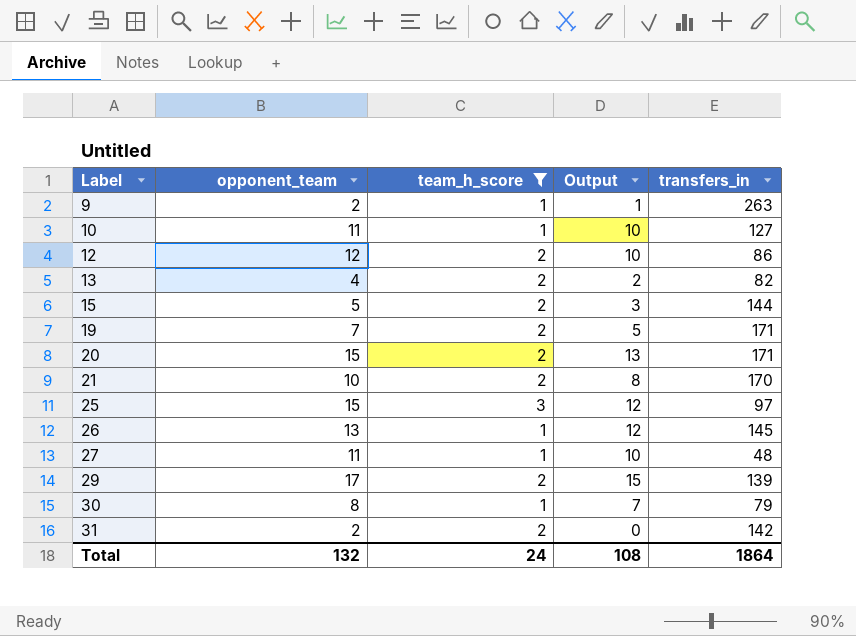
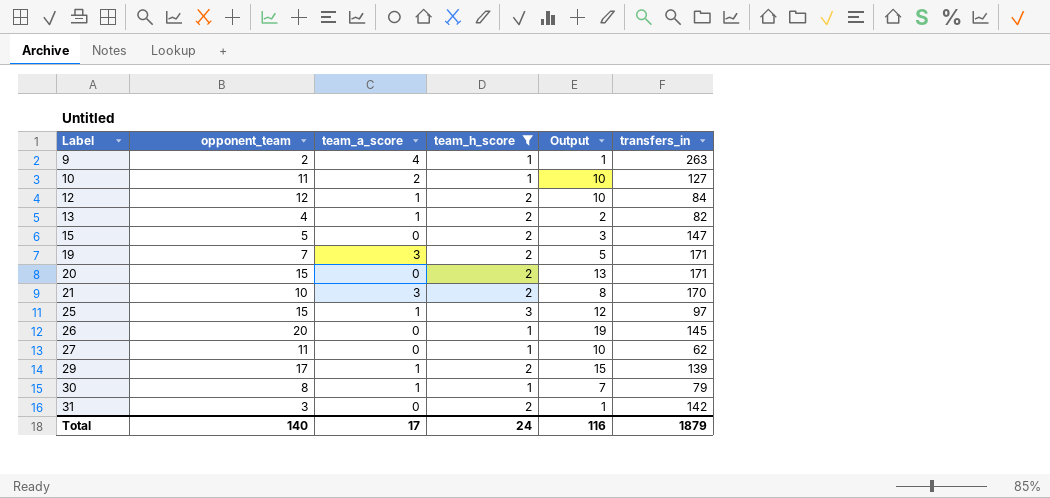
column team_a_score | position: none -> 3
12 | transfers_in: 86 -> 84
15 | transfers_in: 144 -> 147
26 | opponent_team: 13 -> 20
26 | Output: 12 -> 19
27 | transfers_in: 48 -> 62
31 | opponent_team: 2 -> 3
31 | Output: 0 -> 1
Total | opponent_team: 132 -> 140
Total | Output: 108 -> 116
Total | transfers_in: 1864 -> 1879

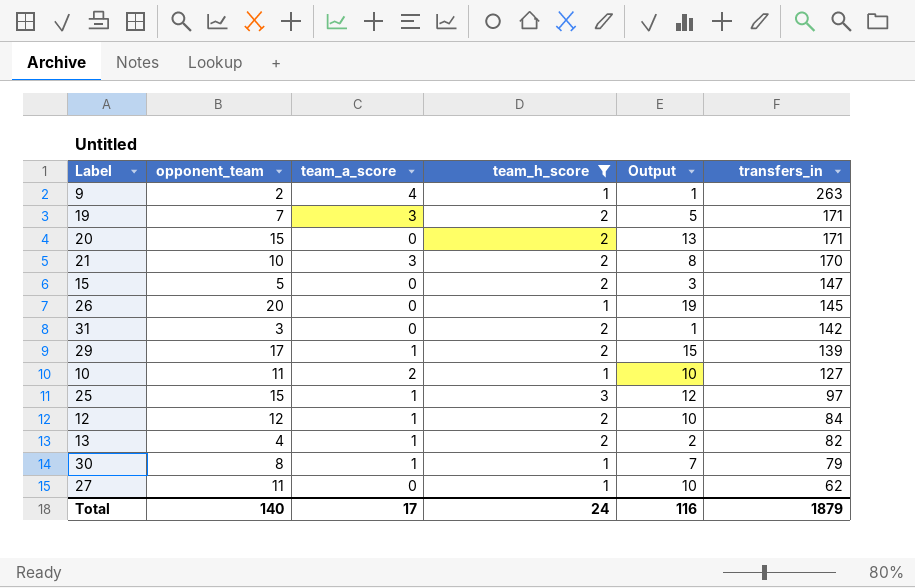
row order: Label ascending -> transfers_in descending

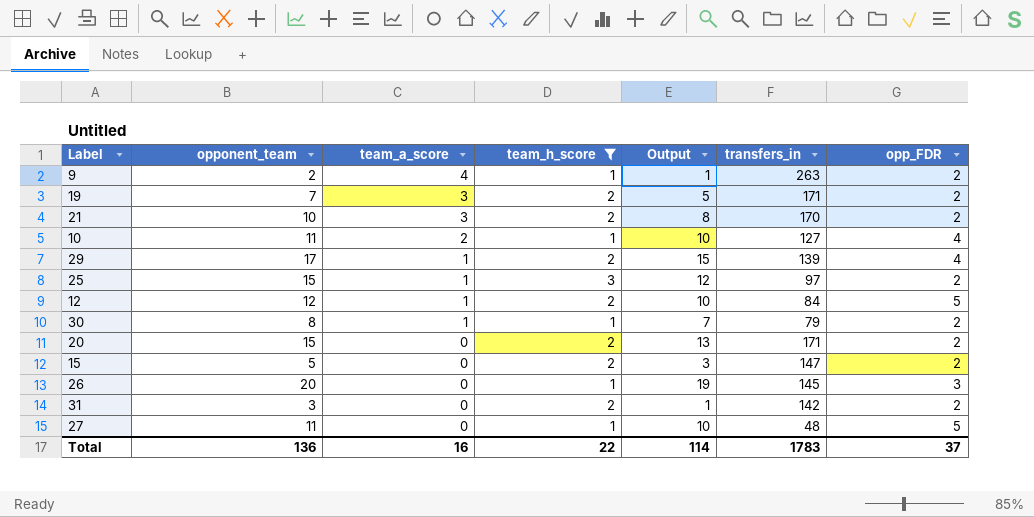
row order: transfers_in descending -> team_a_score descending
column opp_FDR | position: none -> 7
row 13: 4 | 1 | 2 | 2 | 82 -> none
27 | transfers_in: 62 -> 48
Total | opponent_team: 140 -> 136
Total | team_a_score: 17 -> 16
Total | team_h_score: 24 -> 22
Total | Output: 116 -> 114
Total | transfers_in: 1879 -> 1783

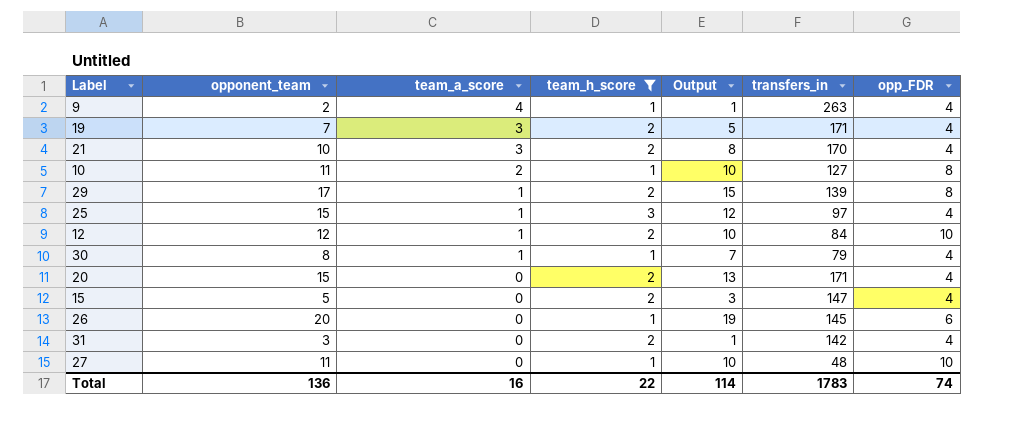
9 | opp_FDR: 2 -> 4
19 | opp_FDR: 2 -> 4
21 | opp_FDR: 2 -> 4
10 | opp_FDR: 4 -> 8
29 | opp_FDR: 4 -> 8
25 | opp_FDR: 2 -> 4
12 | opp_FDR: 5 -> 10
30 | opp_FDR: 2 -> 4
20 | opp_FDR: 2 -> 4
15 | opp_FDR: 2 -> 4
26 | opp_FDR: 3 -> 6
31 | opp_FDR: 2 -> 4
27 | opp_FDR: 5 -> 10
Total | opp_FDR: 37 -> 74

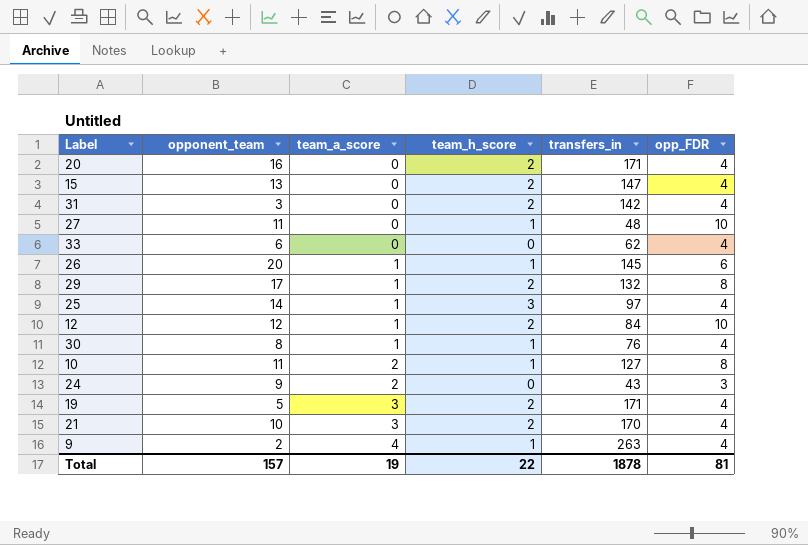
filter: team_h_score != 0 -> none
row order: team_a_score descending -> team_a_score ascending
column Output | formula: [opponent_team] - [team_h_score] -> none
20 | opponent_team: 15 -> 16
15 | opponent_team: 5 -> 13
26 | team_a_score: 0 -> 1
29 | transfers_in: 139 -> 132
25 | opponent_team: 15 -> 14
30 | transfers_in: 79 -> 76
19 | opponent_team: 7 -> 5
Total | opponent_team: 136 -> 157
Total | team_a_score: 16 -> 19
Total | transfers_in: 1783 -> 1878
Total | opp_FDR: 74 -> 81

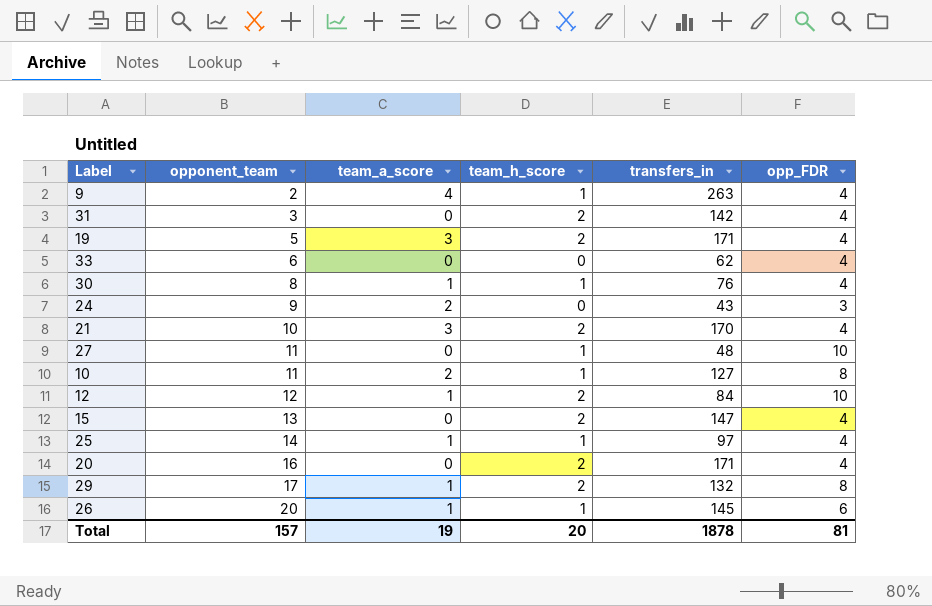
row order: team_a_score ascending -> opponent_team ascending
25 | team_h_score: 3 -> 1
Total | team_h_score: 22 -> 20

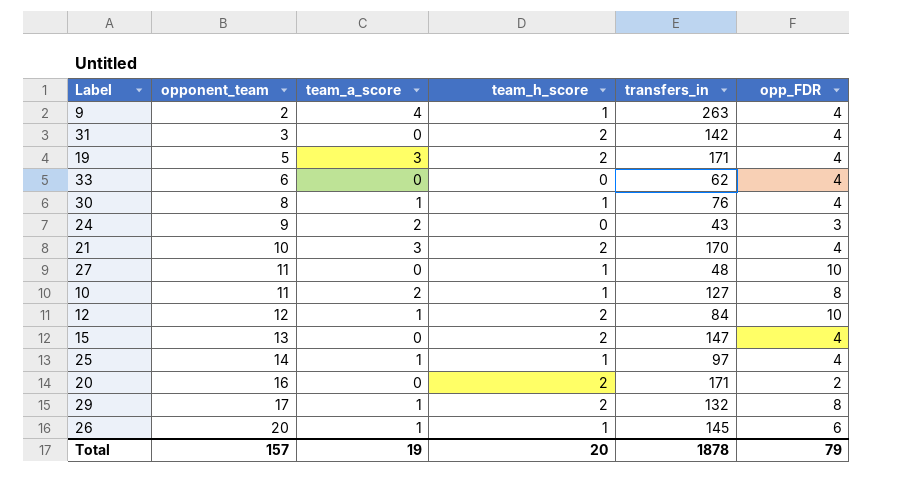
20 | opp_FDR: 4 -> 2
Total | opp_FDR: 81 -> 79

